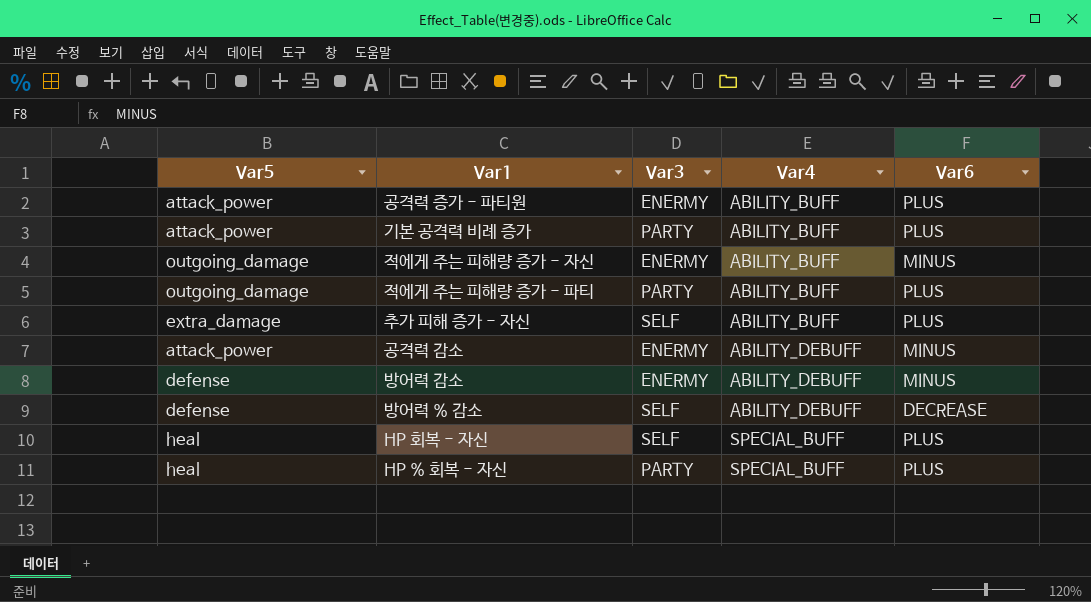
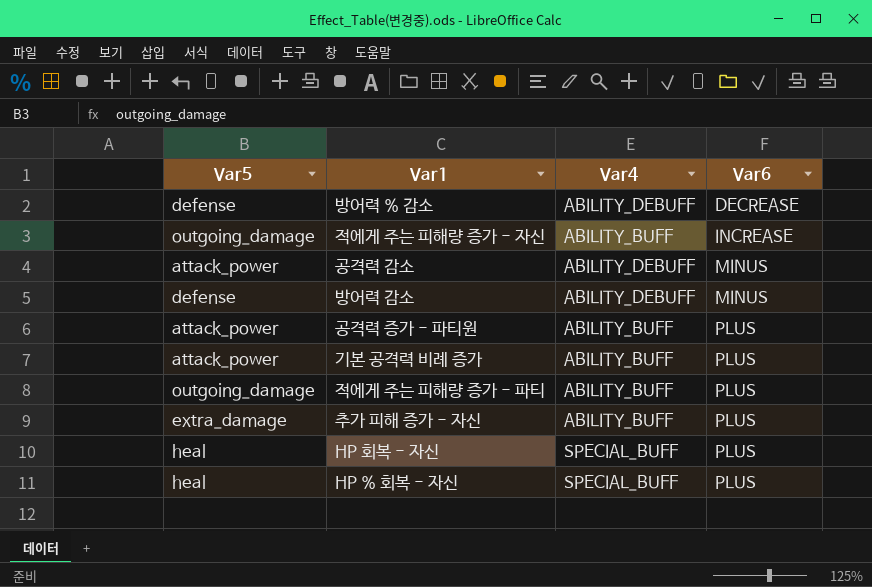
row order: Var4 ascending -> Var6 ascending
column Var3 | position: 3 -> none
적에게 주는 피해량 증가 - 자신 | Var6: MINUS -> INCREASE

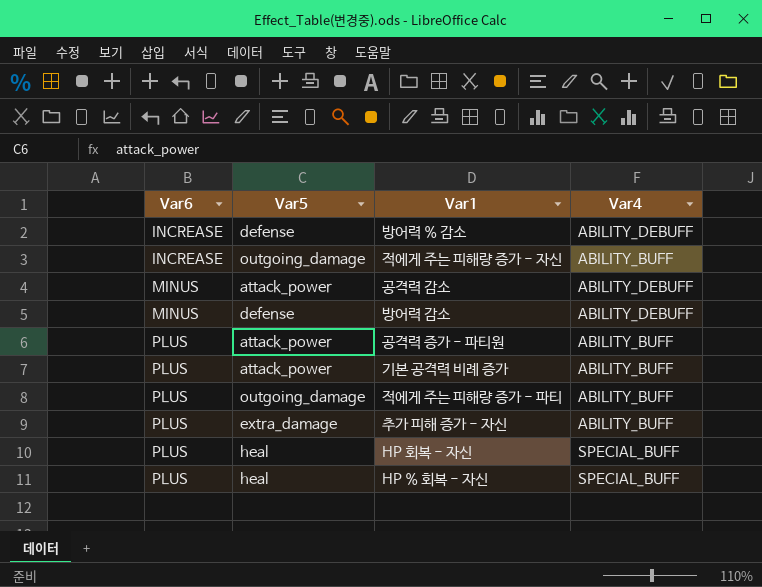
column Var6 | position: 4 -> 1
방어력 % 감소 | Var6: DECREASE -> INCREASE

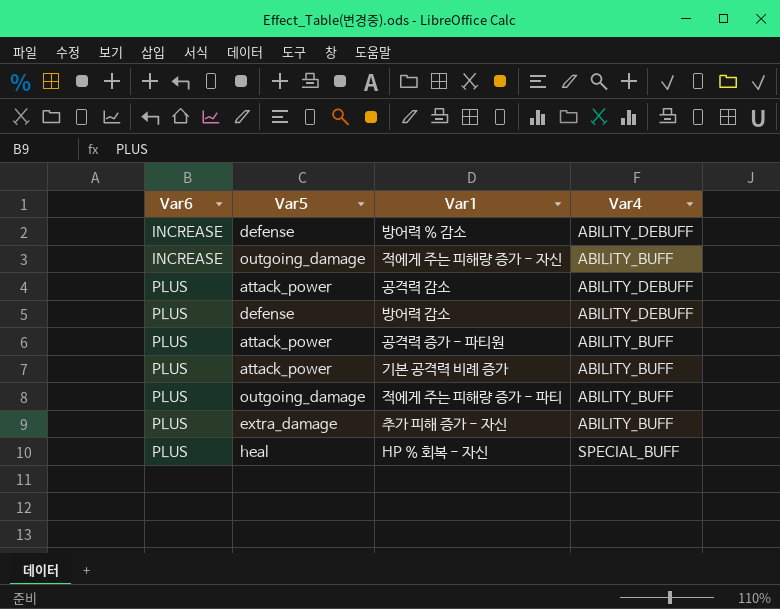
row HP 회복 - 자신: PLUS | heal | SPECIAL_BUFF -> none
공격력 감소 | Var6: MINUS -> PLUS
방어력 감소 | Var6: MINUS -> PLUS

